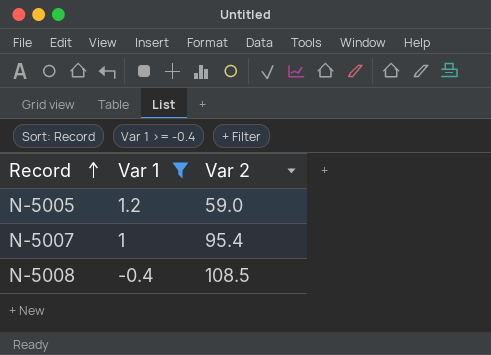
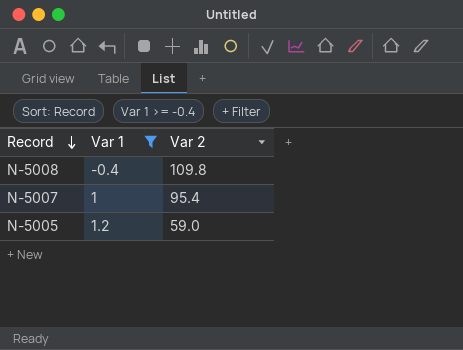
row order: Record ascending -> Record descending
N-5008 | Var 2: 108.5 -> 109.8

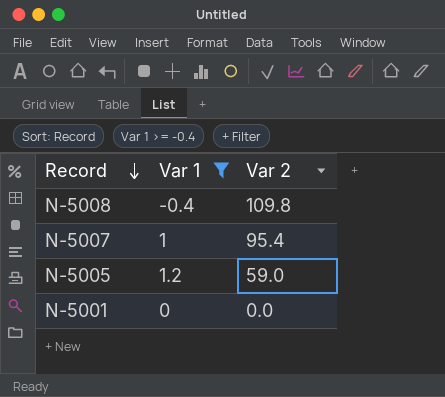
row N-5001: none -> 0 | 0.0

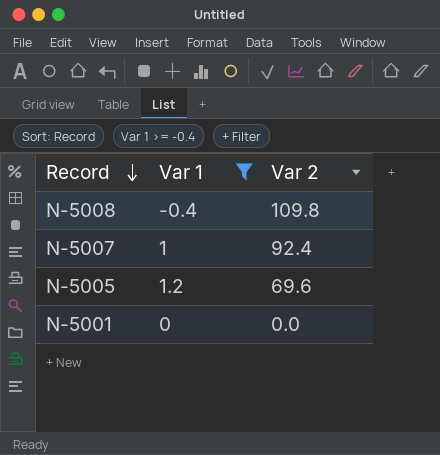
N-5007 | Var 2: 95.4 -> 92.4
N-5005 | Var 2: 59.0 -> 69.6

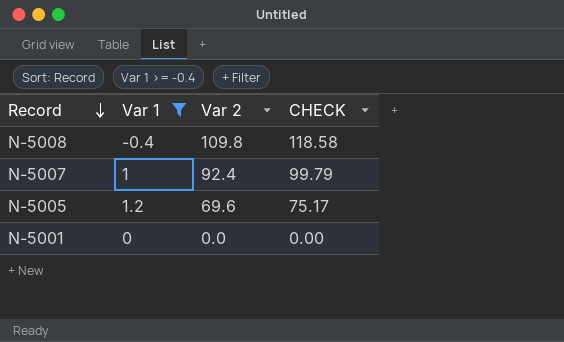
column CHECK | formula: none -> [Var 2] * 1.08

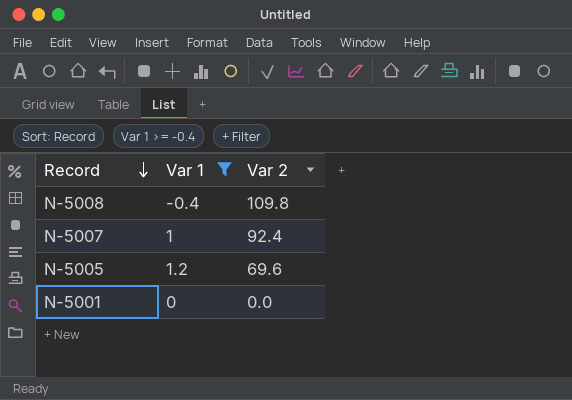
column CHECK | formula: [Var 2] * 1.08 -> none

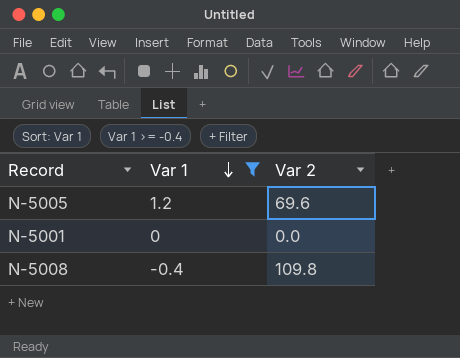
row order: Record descending -> Var 1 descending
row N-5007: 1 | 92.4 -> none

